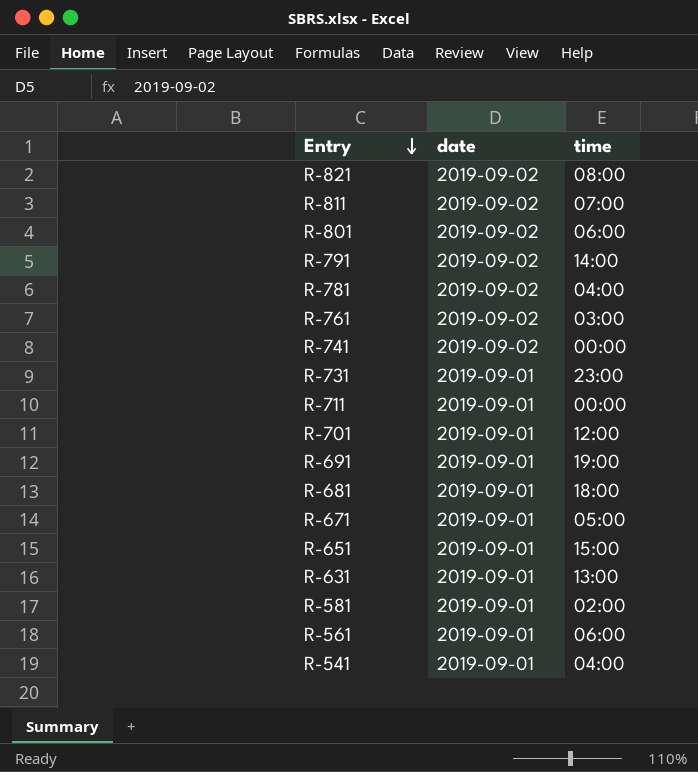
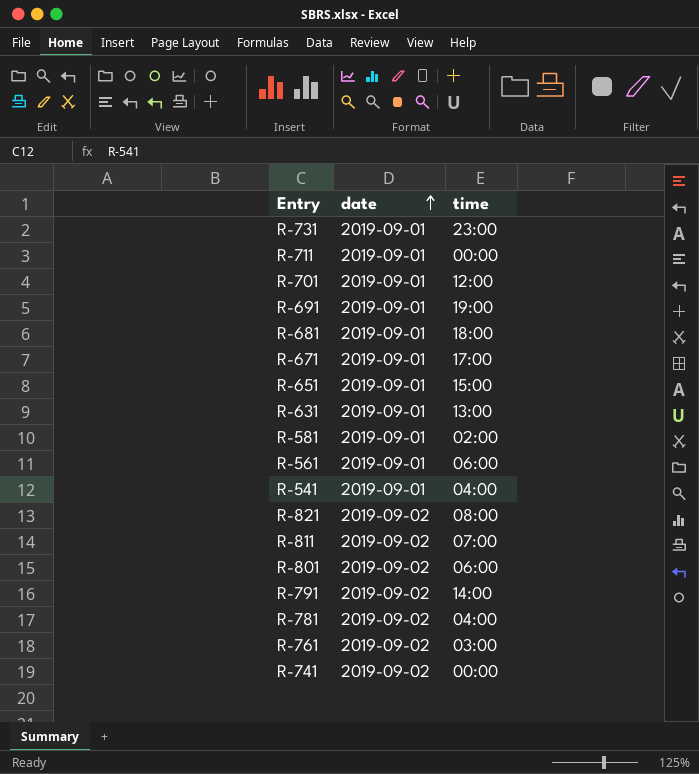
row order: Entry descending -> date ascending
R-671 | time: 05:00 -> 17:00

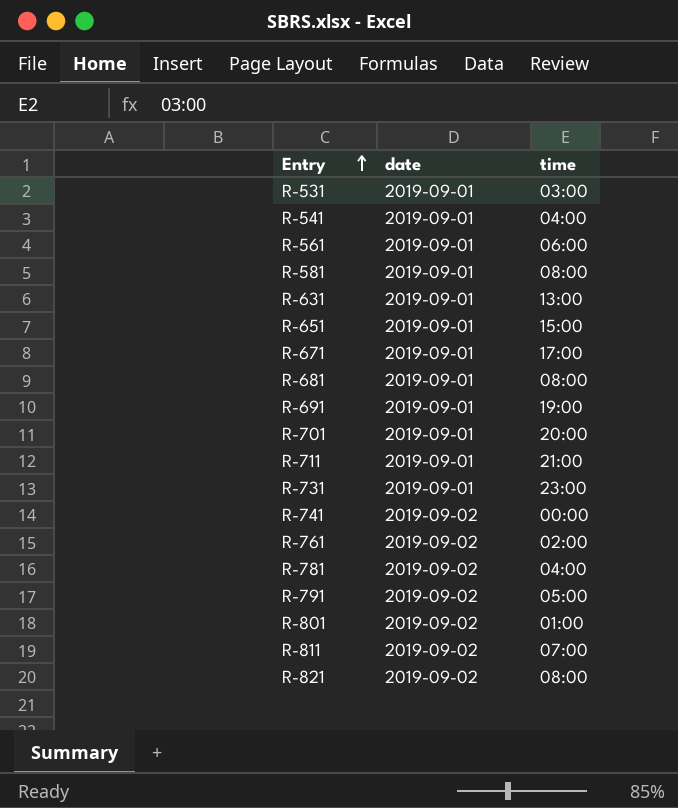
row order: date ascending -> Entry ascending
row R-531: none -> 2019-09-01 | 03:00
R-581 | time: 02:00 -> 08:00
R-681 | time: 18:00 -> 08:00
R-701 | time: 12:00 -> 20:00
R-711 | time: 00:00 -> 21:00
R-761 | time: 03:00 -> 02:00
R-791 | time: 14:00 -> 05:00
R-801 | time: 06:00 -> 01:00

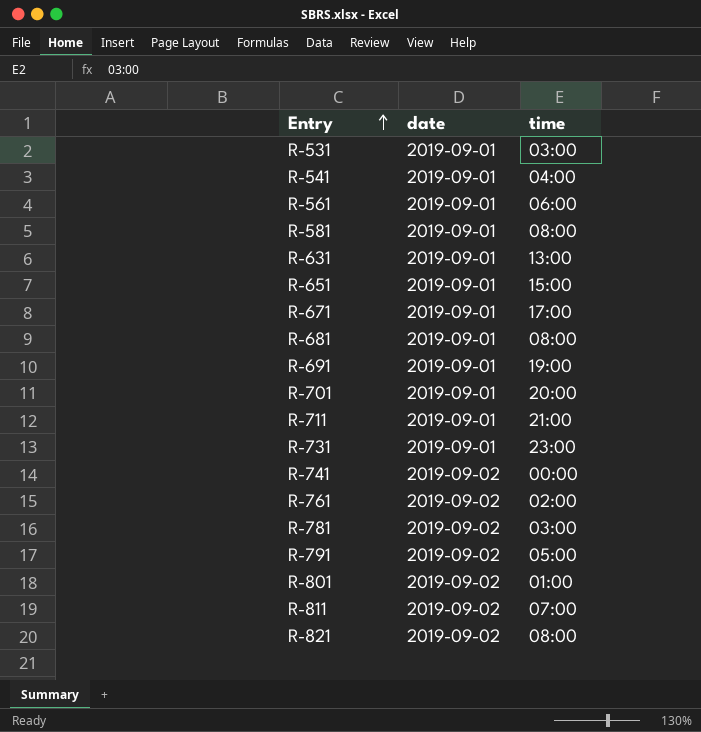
R-781 | time: 04:00 -> 03:00

